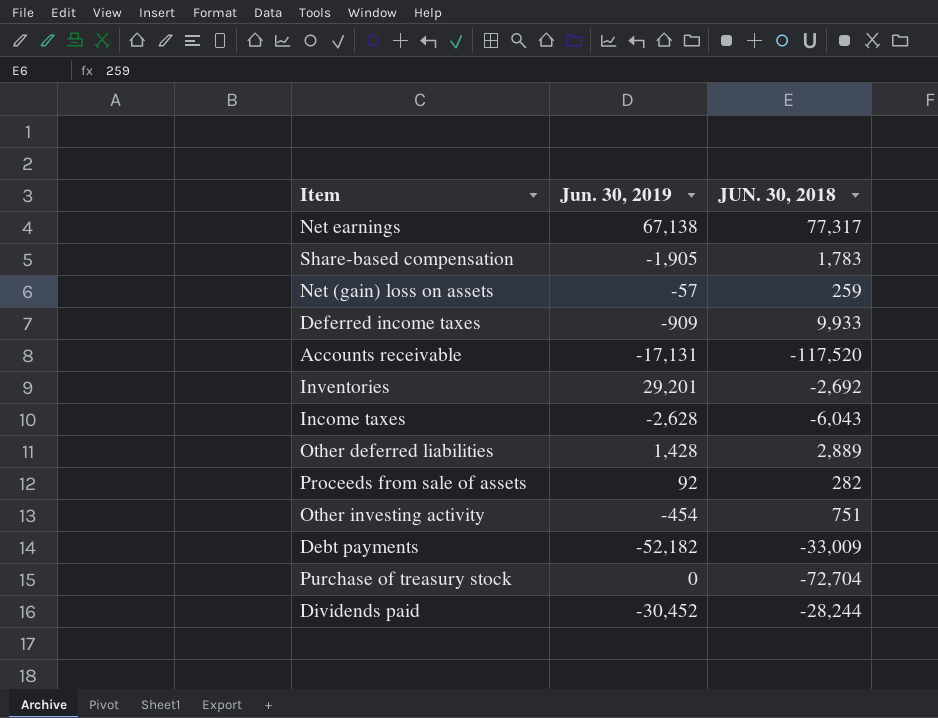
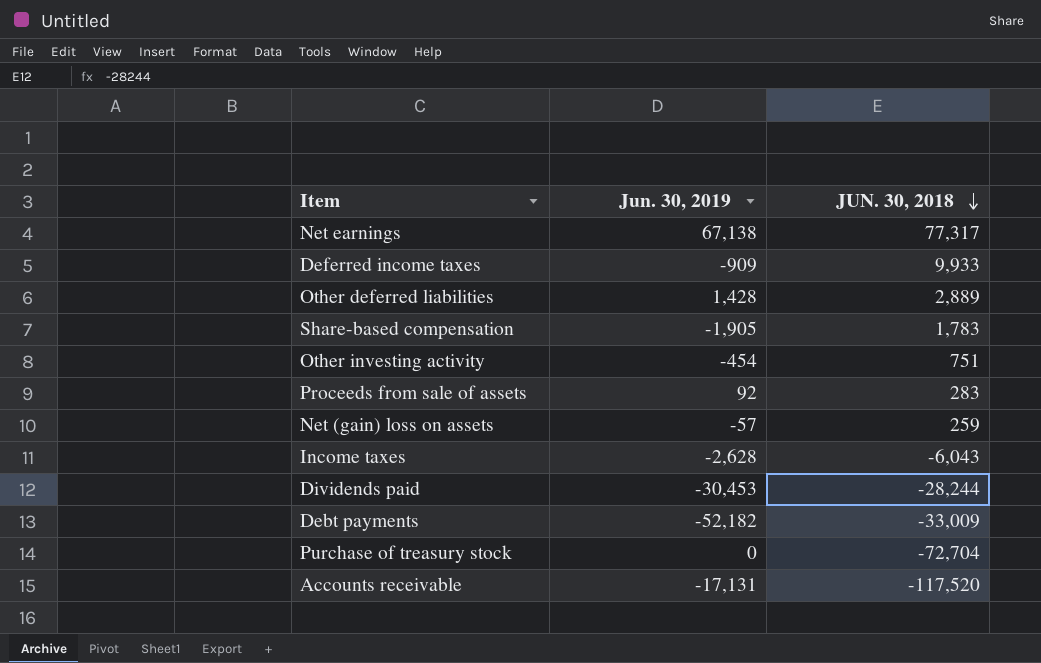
row order: none -> JUN. 30, 2018 descending
row Inventories: 29,201 | -2,692 -> none
Proceeds from sale of assets | JUN. 30, 2018: 282 -> 283
Dividends paid | Jun. 30, 2019: -30,452 -> -30,453

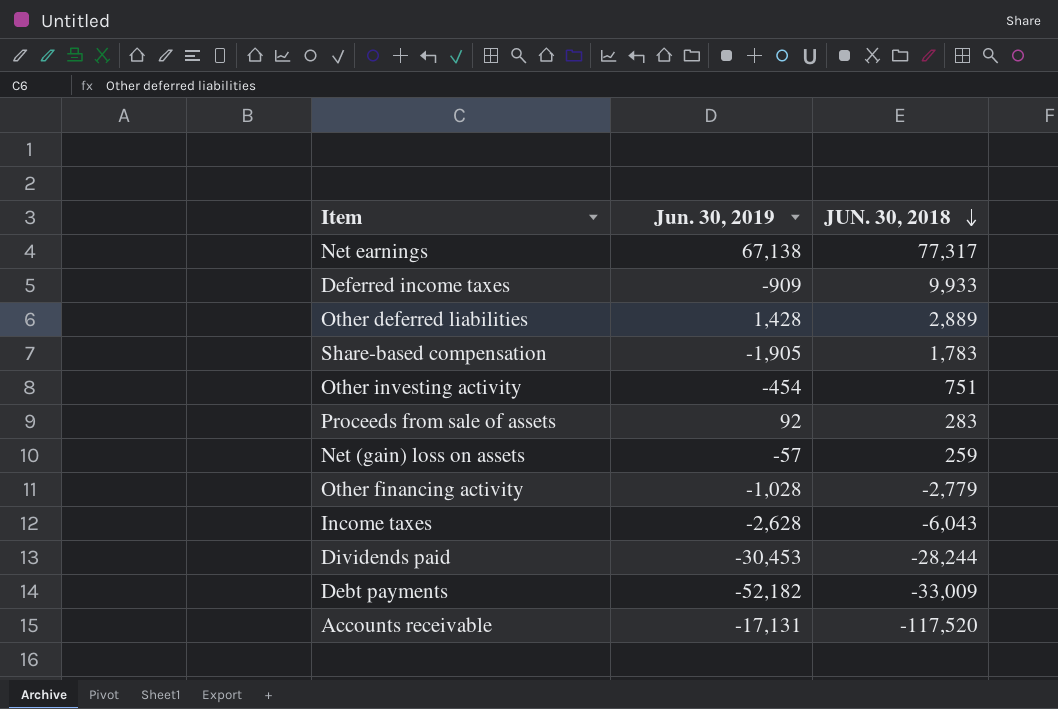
row Purchase of treasury stock: 0 | -72,704 -> none
row Other financing activity: none -> -1,028 | -2,779

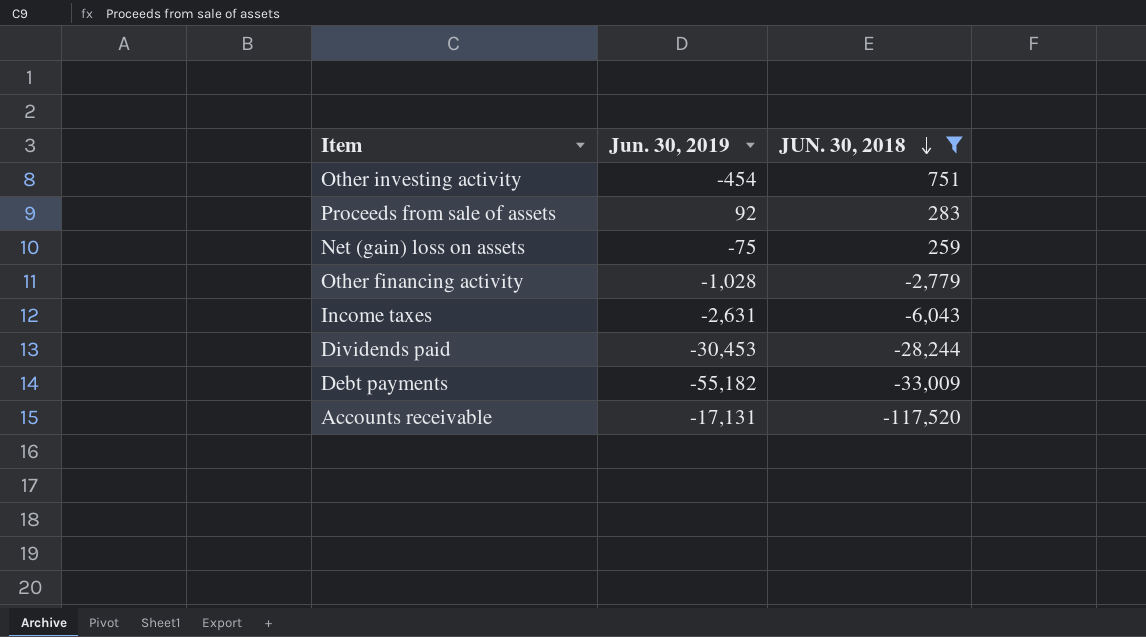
filter: none -> JUN. 30, 2018 <= 751
Net (gain) loss on assets | Jun. 30, 2019: -57 -> -75
Income taxes | Jun. 30, 2019: -2,628 -> -2,631
Debt payments | Jun. 30, 2019: -52,182 -> -55,182

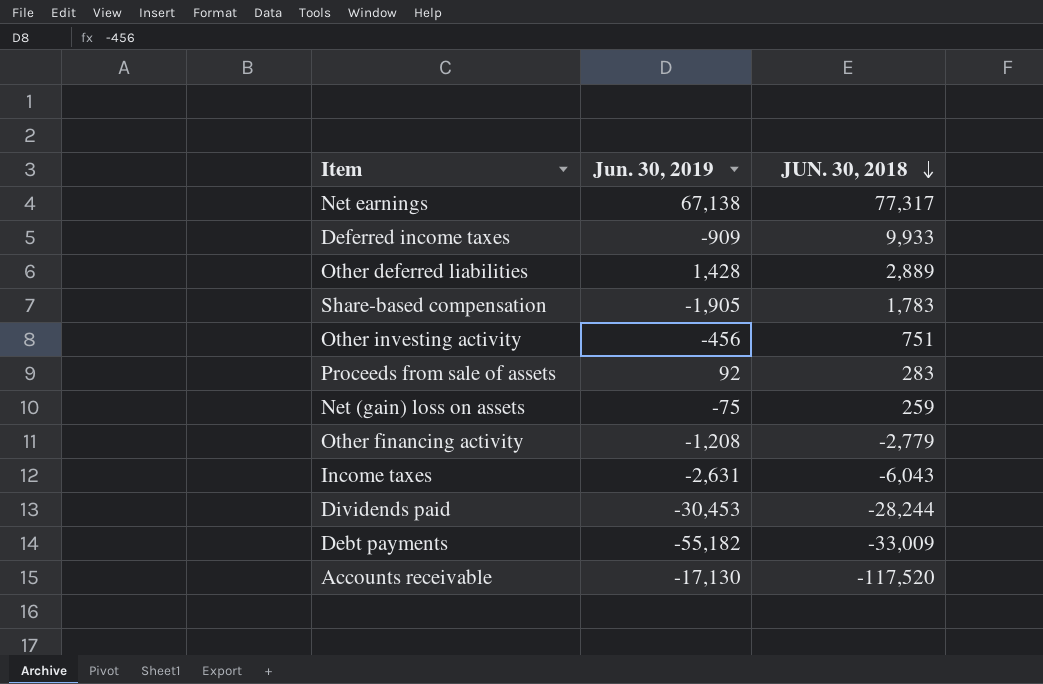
filter: JUN. 30, 2018 <= 751 -> none
Other investing activity | Jun. 30, 2019: -454 -> -456
Other financing activity | Jun. 30, 2019: -1,028 -> -1,208
Accounts receivable | Jun. 30, 2019: -17,131 -> -17,130

